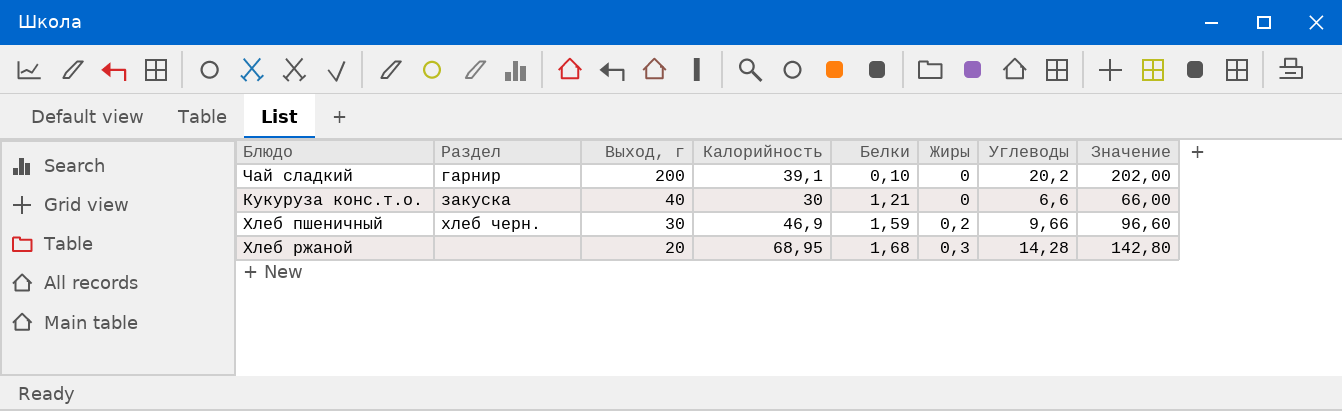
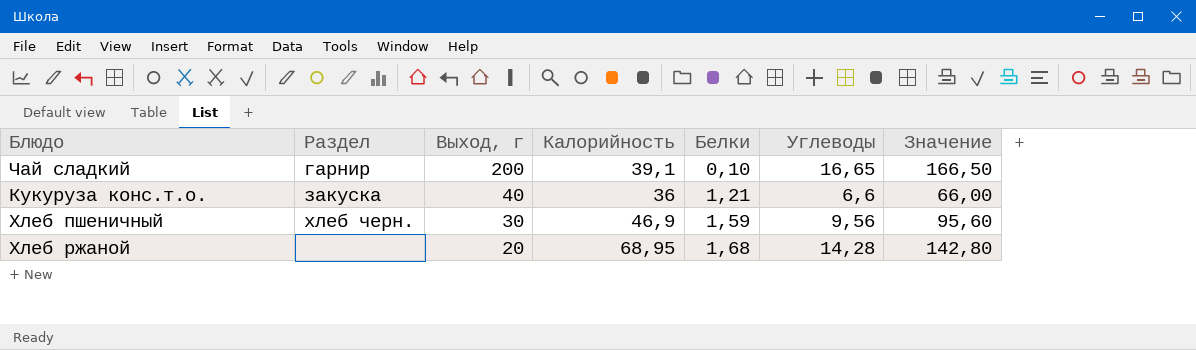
column Жиры | position: 6 -> none
Чай сладкий | Углеводы: 20,2 -> 16,65
Чай сладкий | Значение: 202,00 -> 166,50
Кукуруза конс.т.о. | Калорийность: 30 -> 36
Хлеб пшеничный | Углеводы: 9,66 -> 9,56
Хлеб пшеничный | Значение: 96,60 -> 95,60

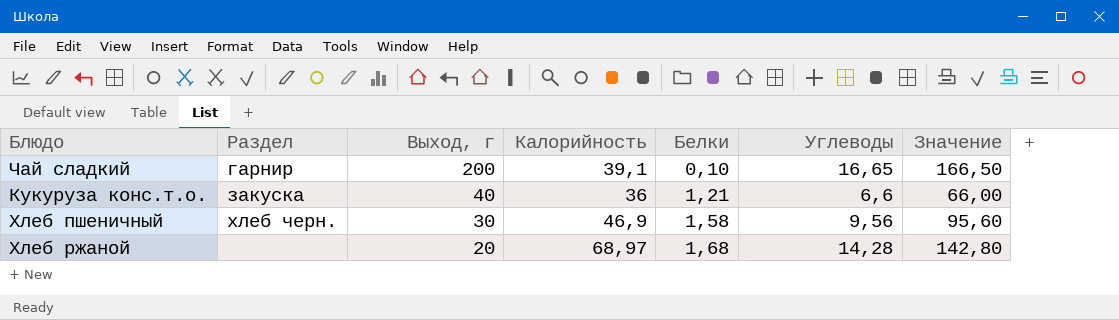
Хлеб пшеничный | Белки: 1,59 -> 1,58
Хлеб ржаной | Калорийность: 68,95 -> 68,97

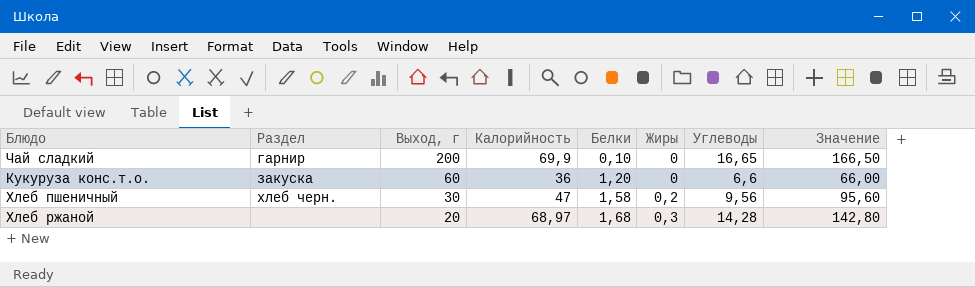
column Жиры | position: none -> 6
Чай сладкий | Калорийность: 39,1 -> 69,9
Кукуруза конс.т.о. | Выход, г: 40 -> 60
Кукуруза конс.т.о. | Белки: 1,21 -> 1,20
Хлеб пшеничный | Калорийность: 46,9 -> 47

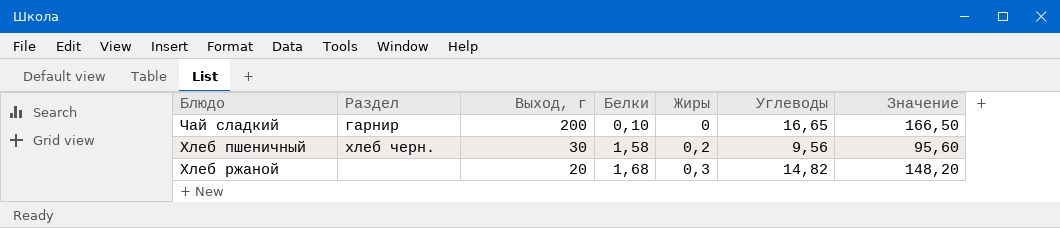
column Калорийность | position: 4 -> none
row Кукуруза конс.т.о.: закуска | 60 | 36 | 1,20 | 0 | 6,6 | 66,00 -> none
Хлеб ржаной | Углеводы: 14,28 -> 14,82
Хлеб ржаной | Значение: 142,80 -> 148,20

